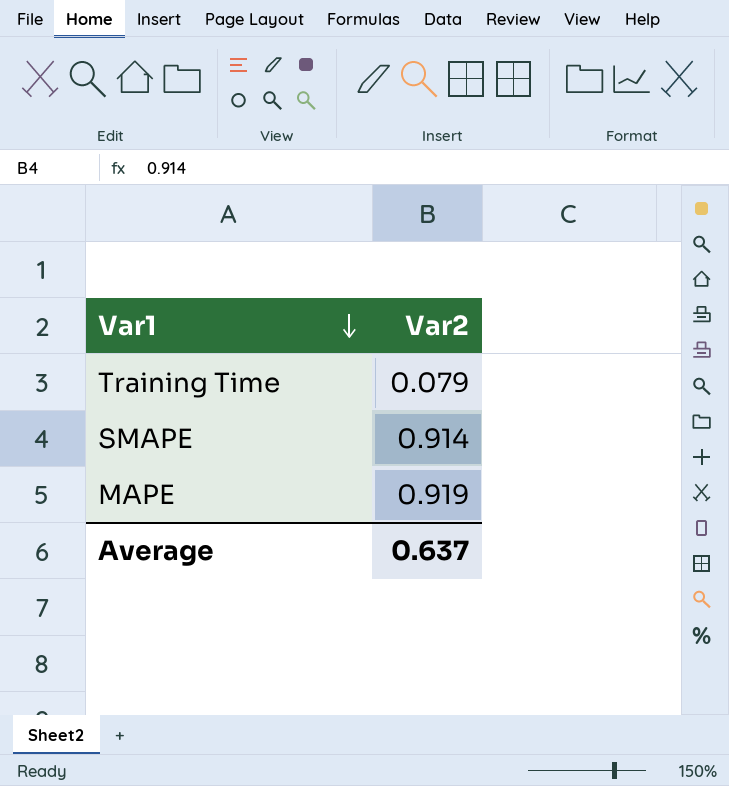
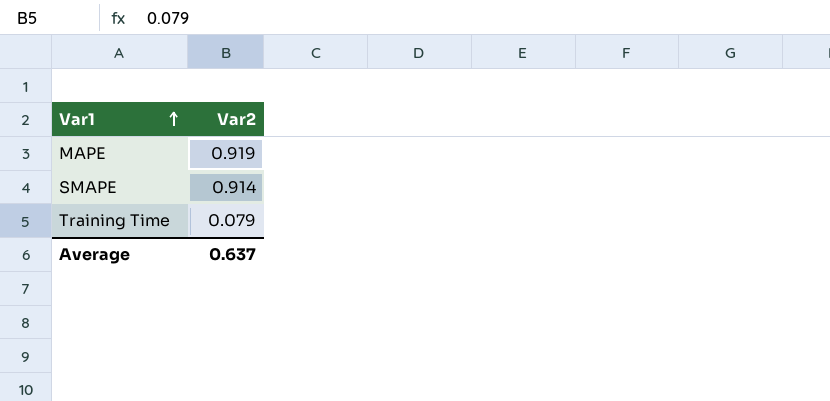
row order: Var1 descending -> Var1 ascending

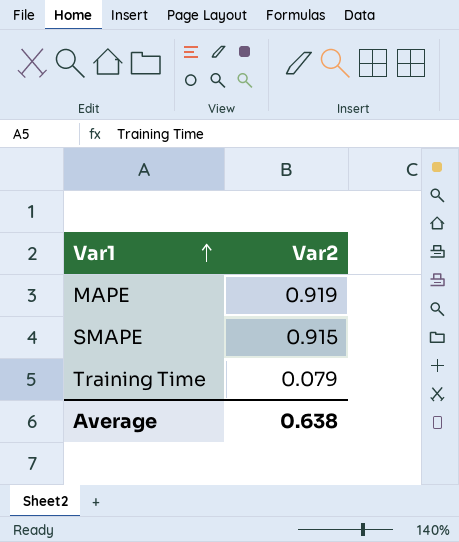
SMAPE | Var2: 0.914 -> 0.915
Average | Var2: 0.637 -> 0.638

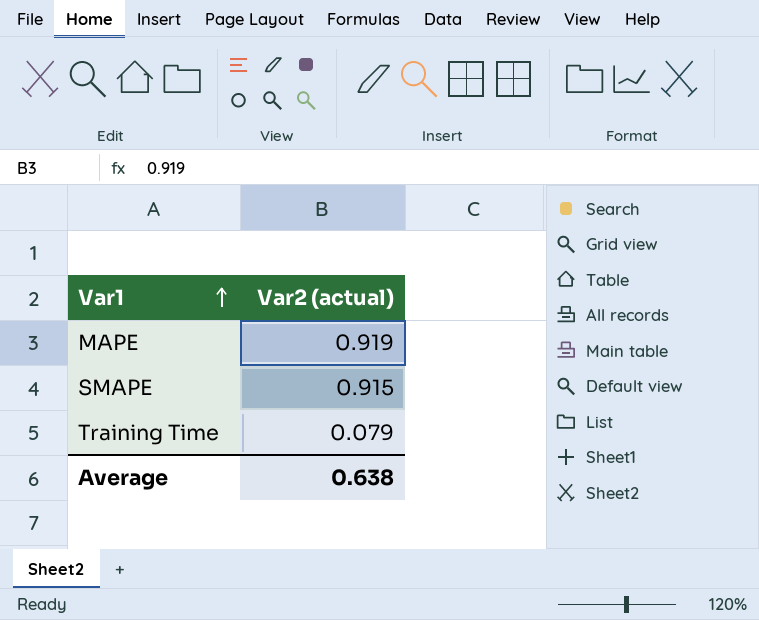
column name: Var2 -> Var2 (actual)

